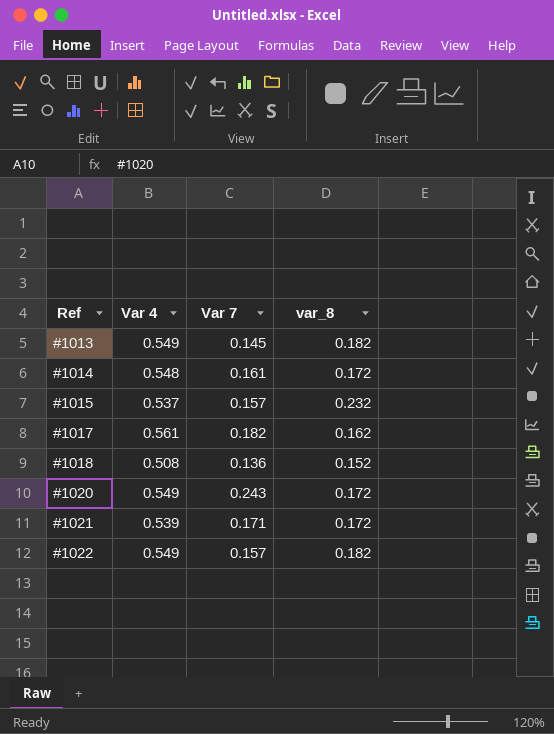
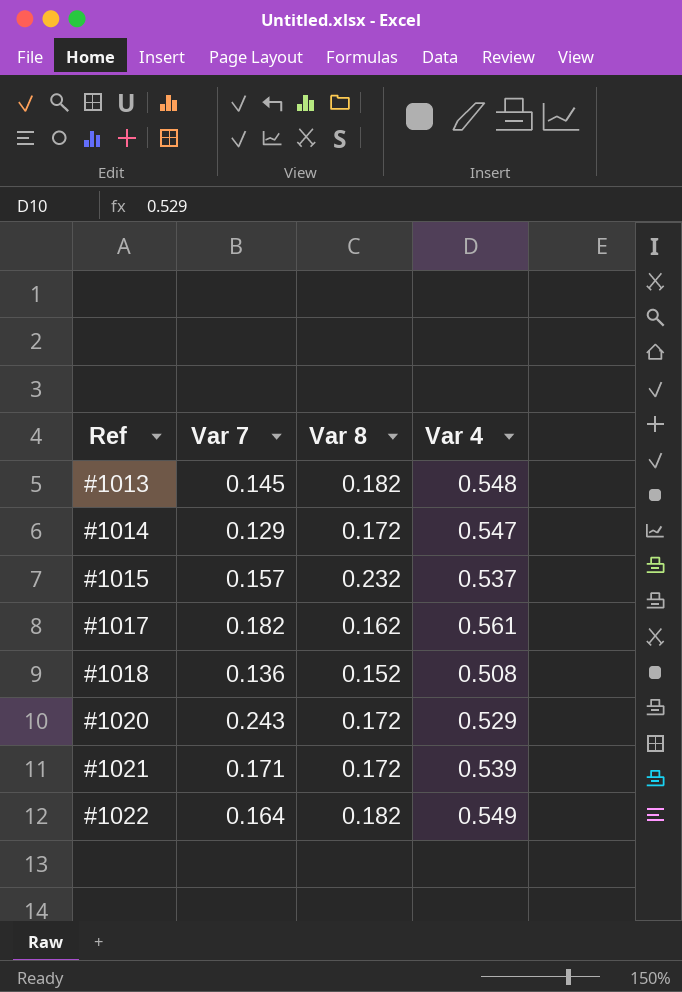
column name: var_8 -> Var 8
column Var 4 | position: 2 -> 4
#1013 | Var 4: 0.549 -> 0.548
#1014 | Var 7: 0.161 -> 0.129
#1014 | Var 4: 0.548 -> 0.547
#1020 | Var 4: 0.549 -> 0.529
#1022 | Var 7: 0.157 -> 0.164

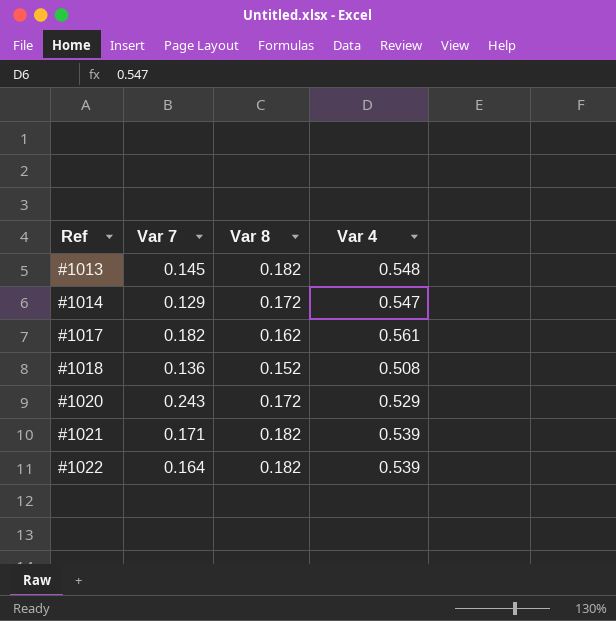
row #1015: 0.157 | 0.232 | 0.537 -> none
#1021 | Var 8: 0.172 -> 0.182
#1022 | Var 4: 0.549 -> 0.539

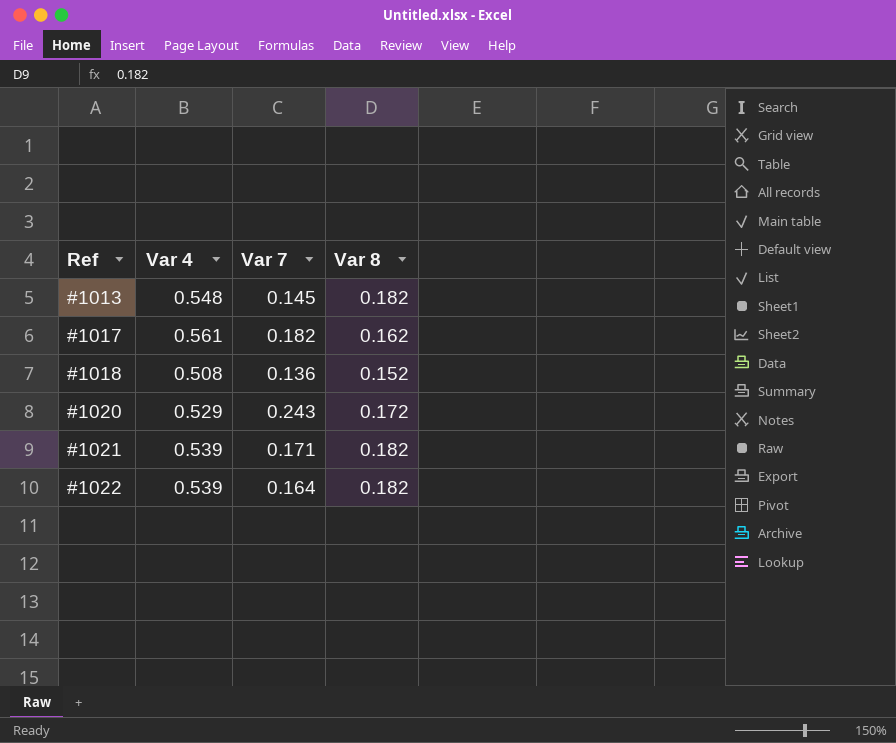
column Var 4 | position: 4 -> 2
row #1014: 0.129 | 0.172 | 0.547 -> none

